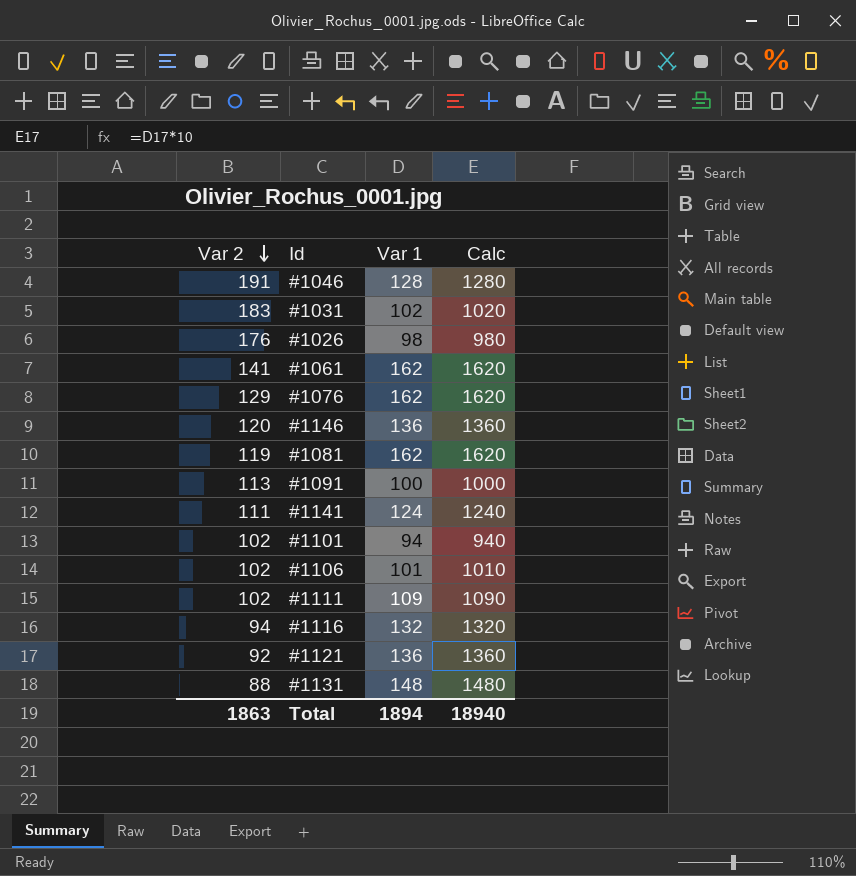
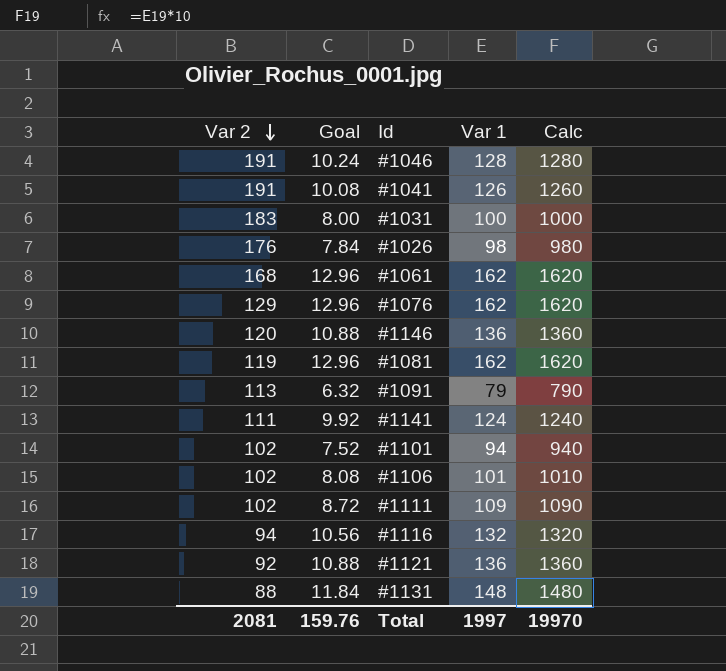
column Goal | formula: none -> [Var 1] * 0.08
row #1041: none -> 191 | 10.08 | 126 | 1260
#1031 | Var 1: 102 -> 100
#1031 | Calc: 1020 -> 1000
#1061 | Var 2: 141 -> 168
#1091 | Var 1: 100 -> 79
#1091 | Calc: 1000 -> 790
Total | Var 2: 1863 -> 2081
Total | Var 1: 1894 -> 1997
Total | Calc: 18940 -> 19970

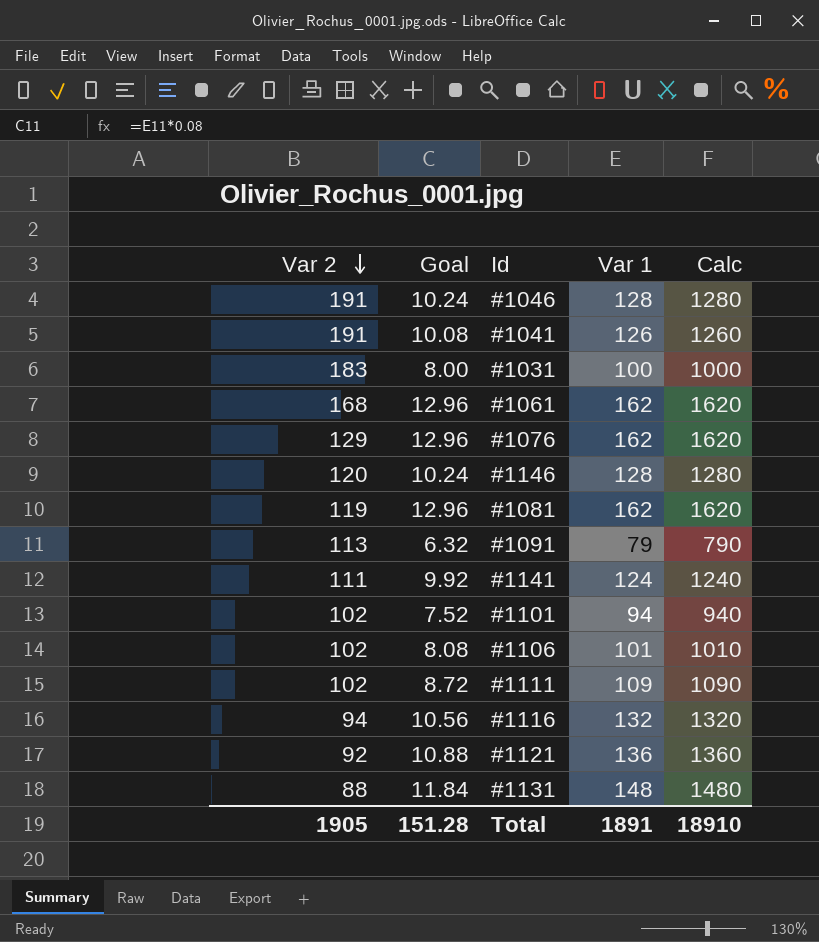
row #1026: 176 | 7.84 | 98 | 980 -> none
#1146 | Goal: 10.88 -> 10.24
#1146 | Var 1: 136 -> 128
#1146 | Calc: 1360 -> 1280
Total | Var 2: 2081 -> 1905
Total | Goal: 159.76 -> 151.28
Total | Var 1: 1997 -> 1891
Total | Calc: 19970 -> 18910

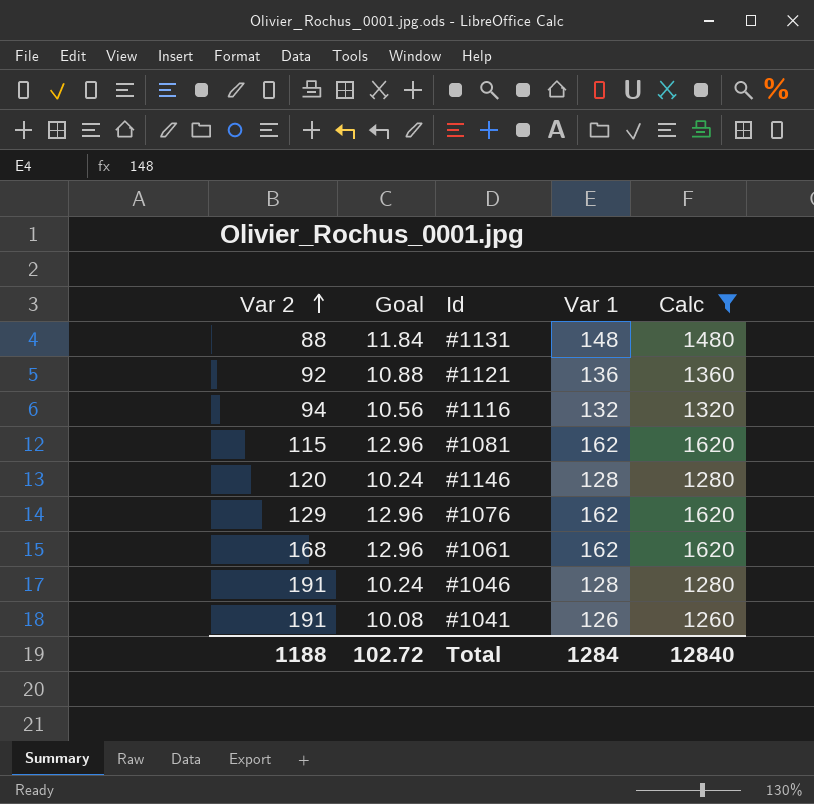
filter: none -> Calc >= 1260
row order: Var 2 descending -> Var 2 ascending
#1081 | Var 2: 119 -> 115
Total | Var 2: 1905 -> 1188
Total | Goal: 151.28 -> 102.72
Total | Var 1: 1891 -> 1284
Total | Calc: 18910 -> 12840

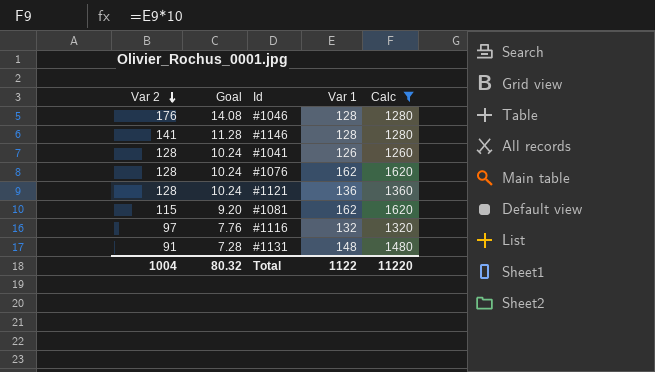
row order: Var 2 ascending -> Var 2 descending
column Goal | formula: [Var 1] * 0.08 -> [Var 2] * 0.08
row #1061: 168 | 12.96 | 162 | 1620 -> none
#1046 | Var 2: 191 -> 176
#1146 | Var 2: 120 -> 141
#1041 | Var 2: 191 -> 128
#1076 | Var 2: 129 -> 128
#1121 | Var 2: 92 -> 128
#1116 | Var 2: 94 -> 97
#1131 | Var 2: 88 -> 91
Total | Var 2: 1188 -> 1004
Total | Goal: 102.72 -> 80.32
Total | Var 1: 1284 -> 1122
Total | Calc: 12840 -> 11220

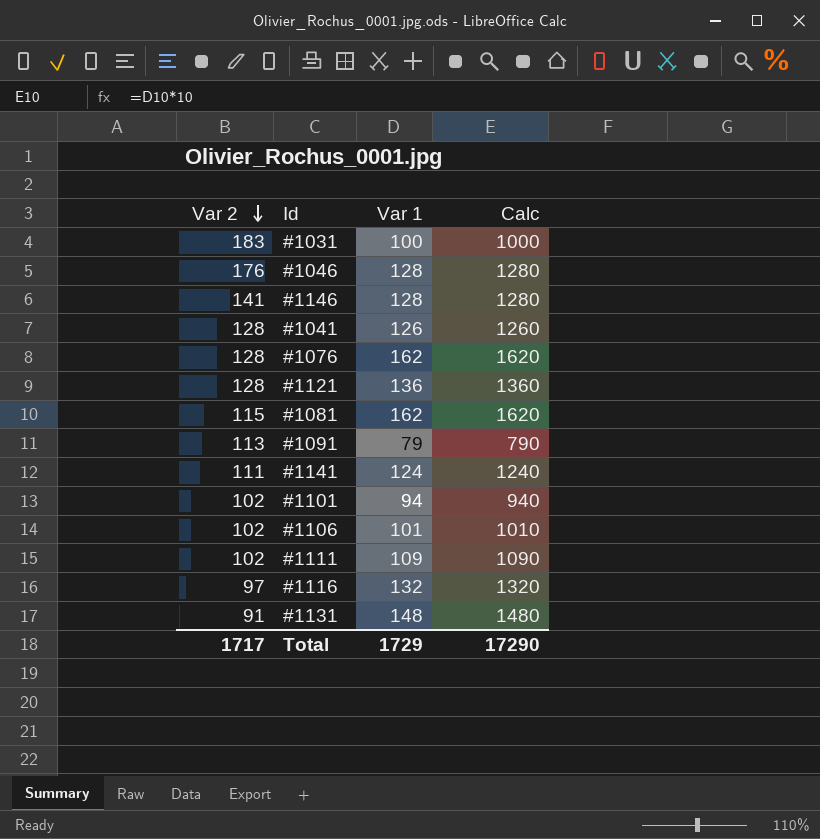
filter: Calc >= 1260 -> none
column Goal | formula: [Var 2] * 0.08 -> none
Total | Var 2: 1004 -> 1717
Total | Var 1: 1122 -> 1729
Total | Calc: 11220 -> 17290

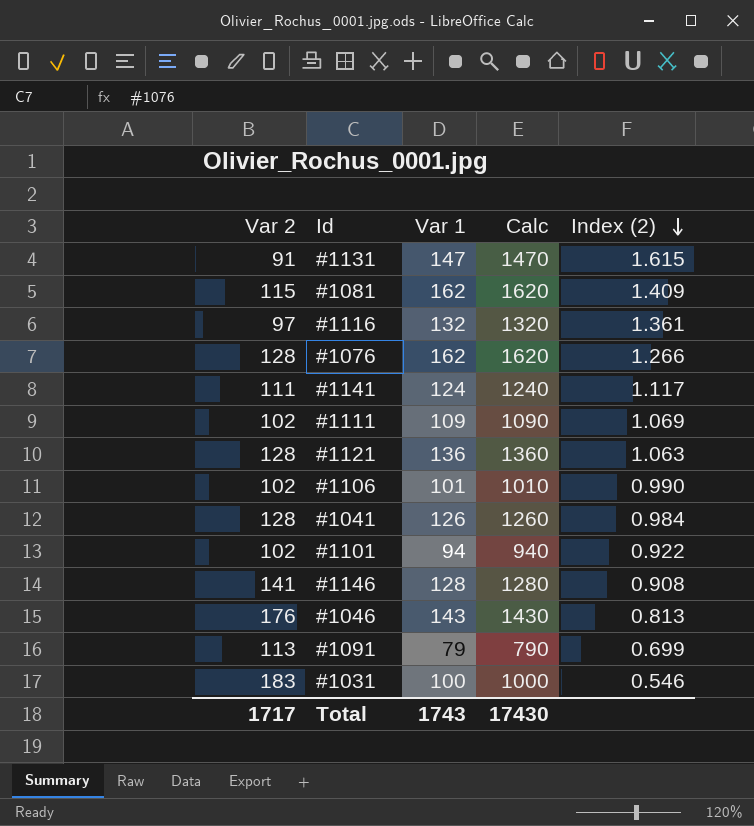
row order: Var 2 descending -> Index (2) descending
column Index (2) | formula: none -> [Var 1] / [Var 2]
#1131 | Var 1: 148 -> 147
#1131 | Calc: 1480 -> 1470
#1046 | Var 1: 128 -> 143
#1046 | Calc: 1280 -> 1430
Total | Var 1: 1729 -> 1743
Total | Calc: 17290 -> 17430

